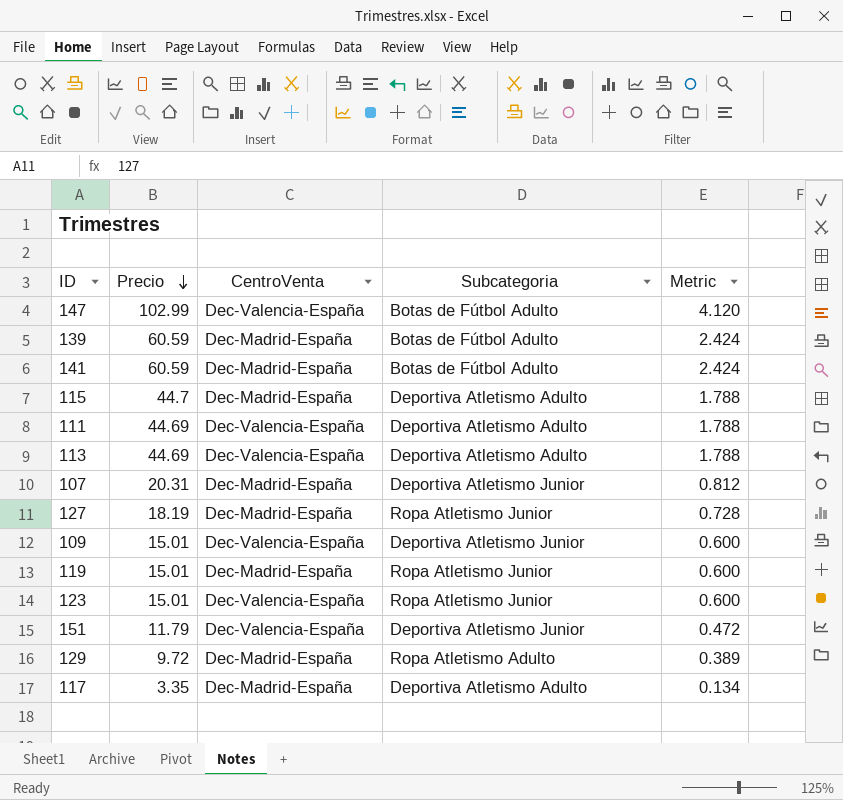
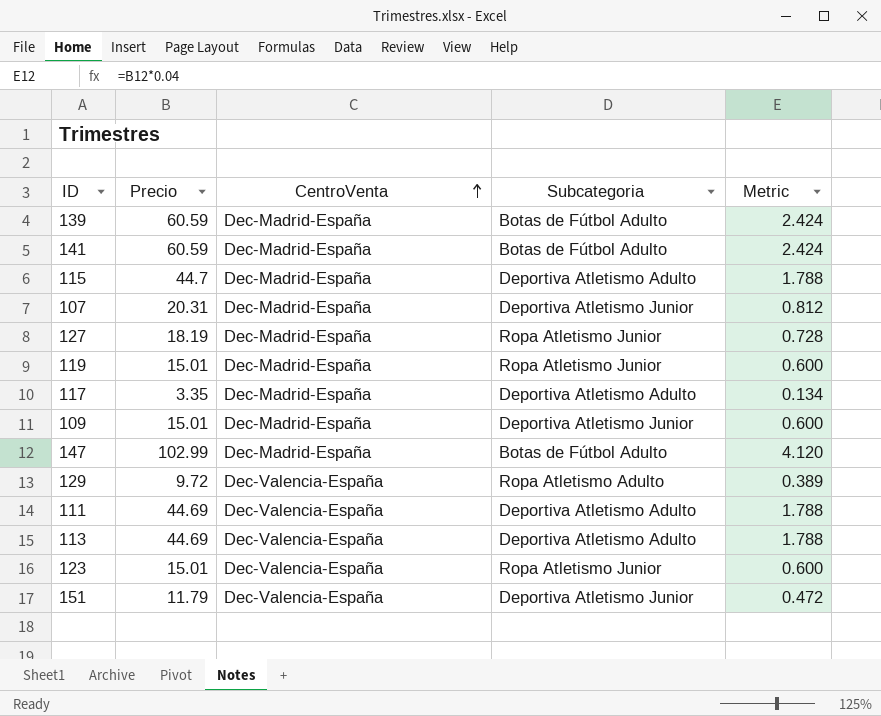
row order: Precio descending -> CentroVenta ascending
109 | CentroVenta: Dec-Valencia-España -> Dec-Madrid-España
147 | CentroVenta: Dec-Valencia-España -> Dec-Madrid-España
129 | CentroVenta: Dec-Madrid-España -> Dec-Valencia-España

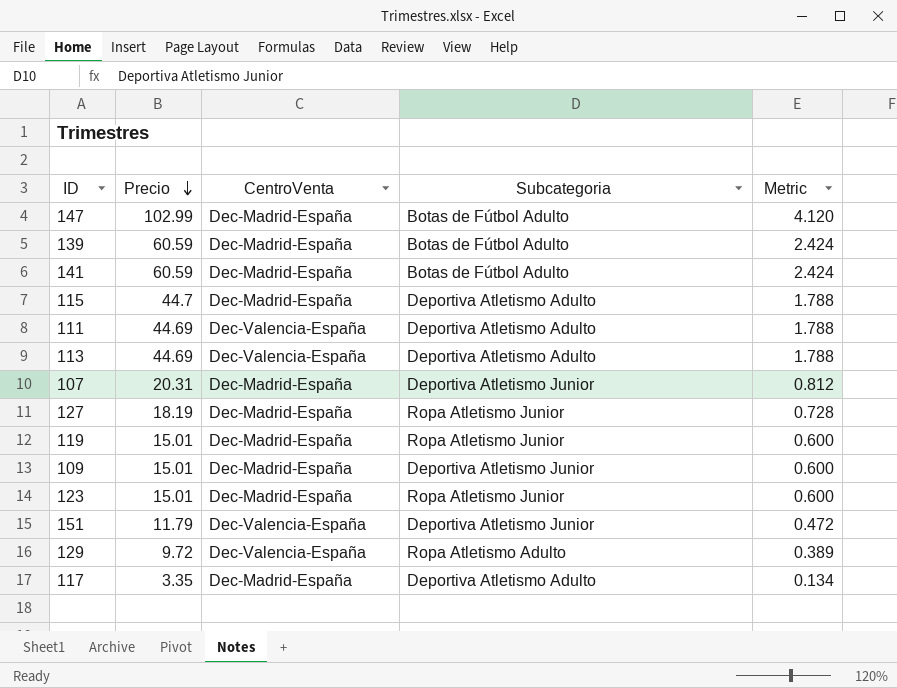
row order: CentroVenta ascending -> Precio descending
123 | CentroVenta: Dec-Valencia-España -> Dec-Madrid-España

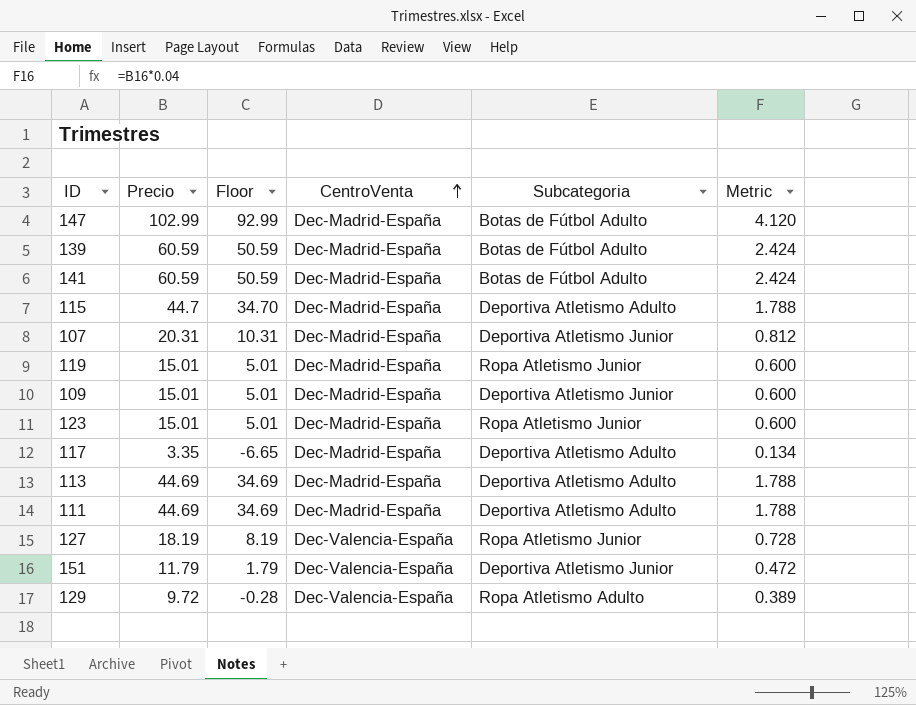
row order: Precio descending -> CentroVenta ascending
column Floor | formula: none -> [Precio] - 10
113 | CentroVenta: Dec-Valencia-España -> Dec-Madrid-España
111 | CentroVenta: Dec-Valencia-España -> Dec-Madrid-España
127 | CentroVenta: Dec-Madrid-España -> Dec-Valencia-España

